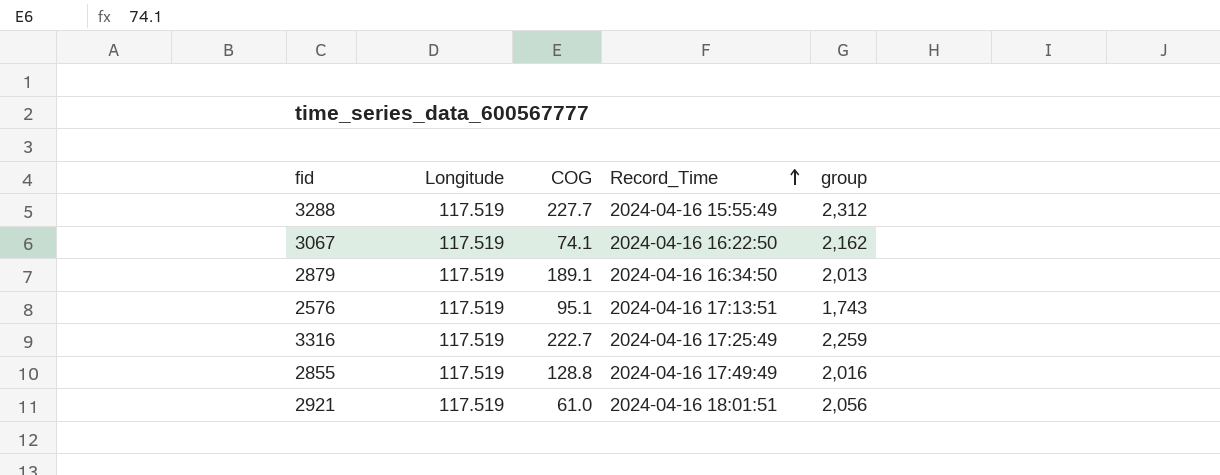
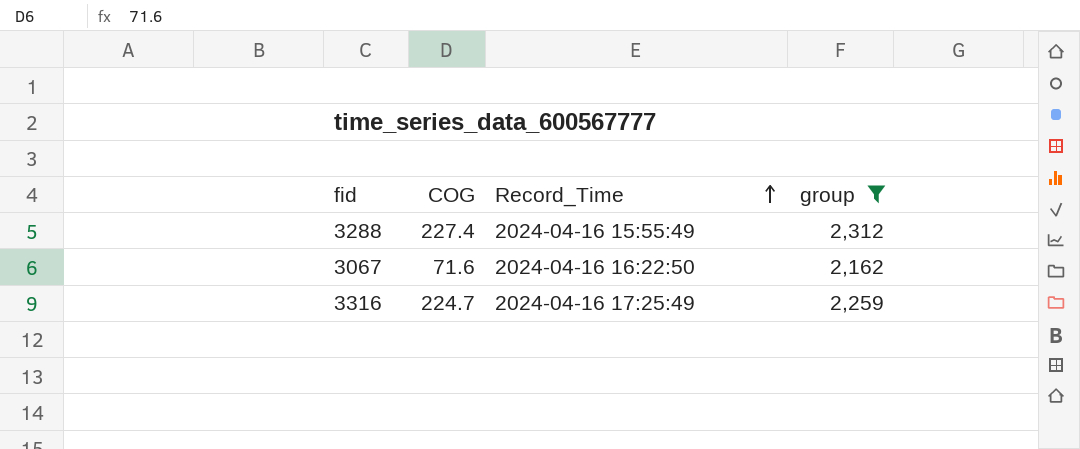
filter: none -> group >= 2,162
column Longitude | position: 2 -> none
3288 | COG: 227.7 -> 227.4
3067 | COG: 74.1 -> 71.6
3316 | COG: 222.7 -> 224.7

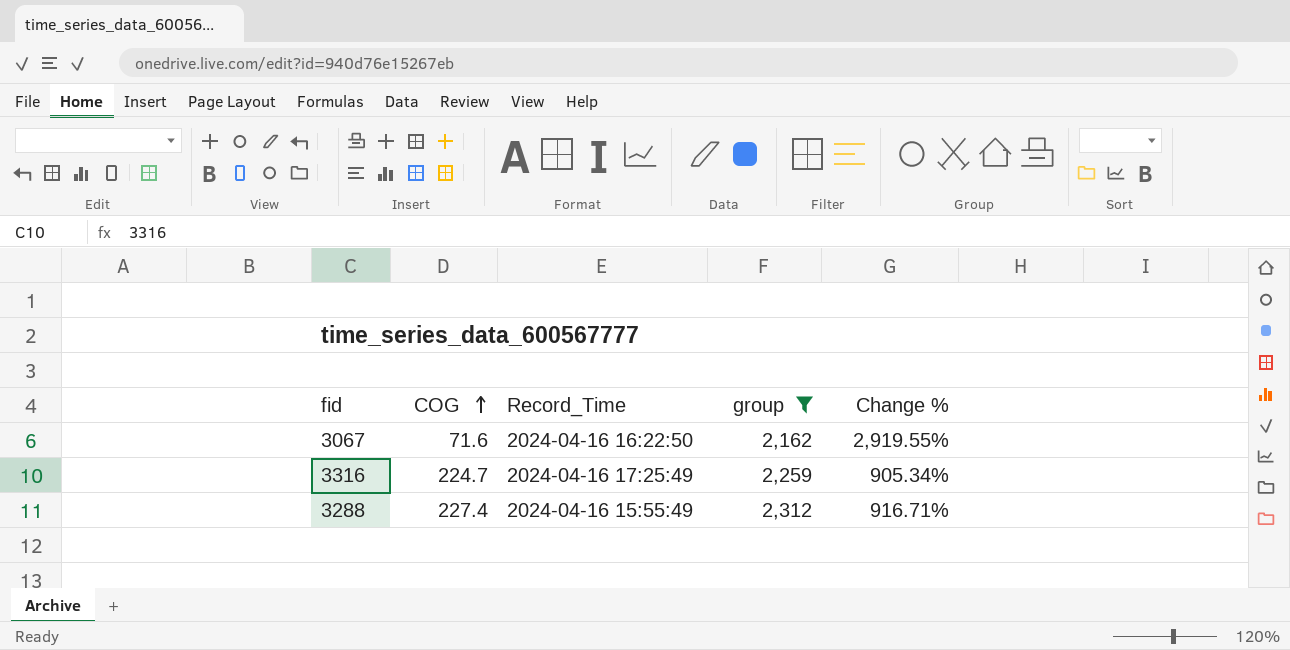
row order: Record_Time ascending -> COG ascending
column Change % | formula: none -> ([group] - [COG]) / [COG]

